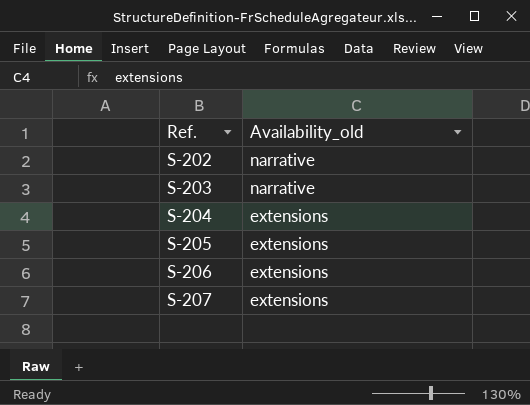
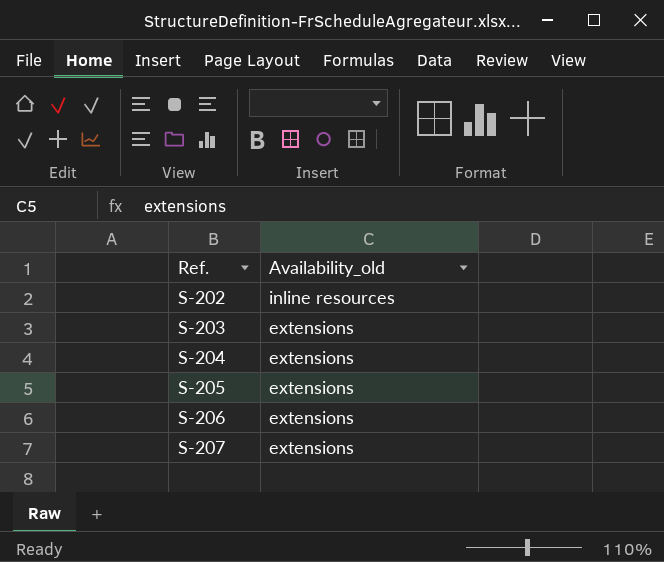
S-202 | Availability_old: narrative -> inline resources
S-203 | Availability_old: narrative -> extensions

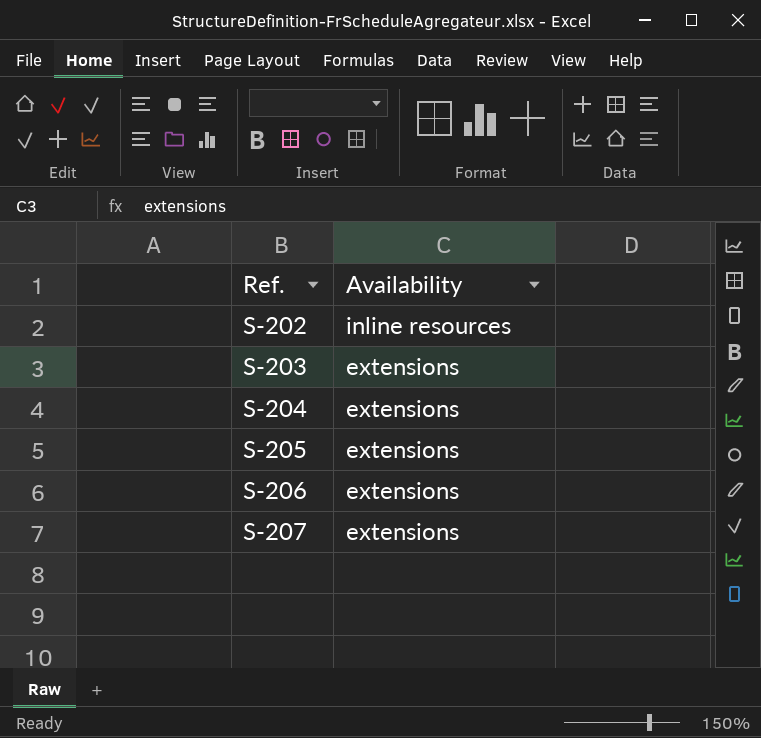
column name: Availability_old -> Availability

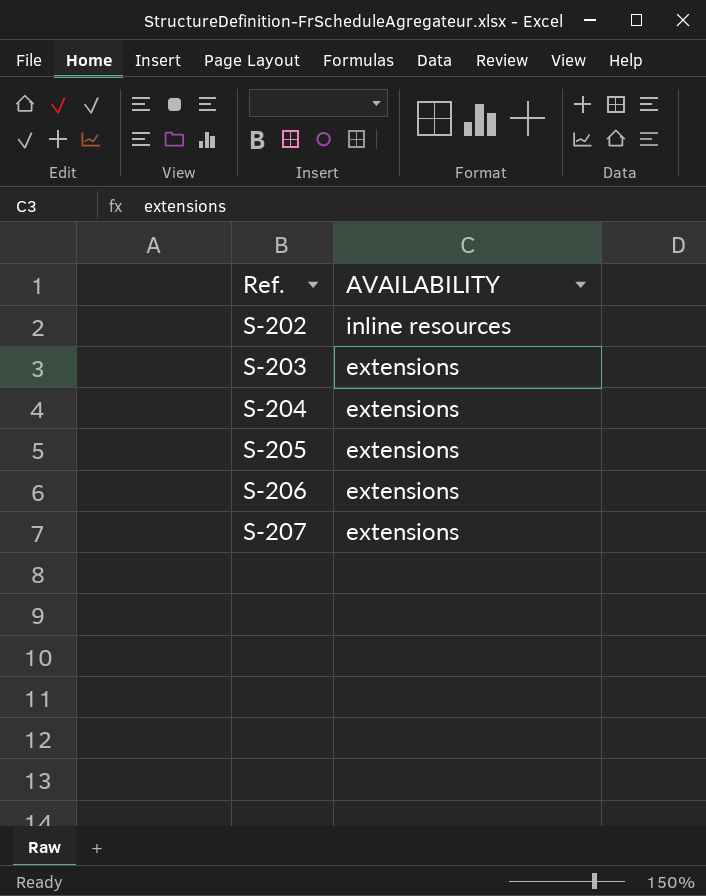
column name: Availability -> AVAILABILITY

